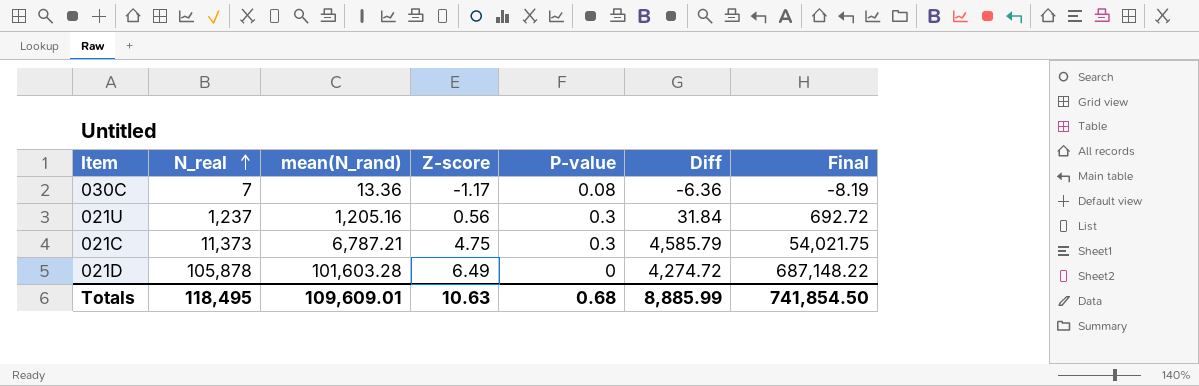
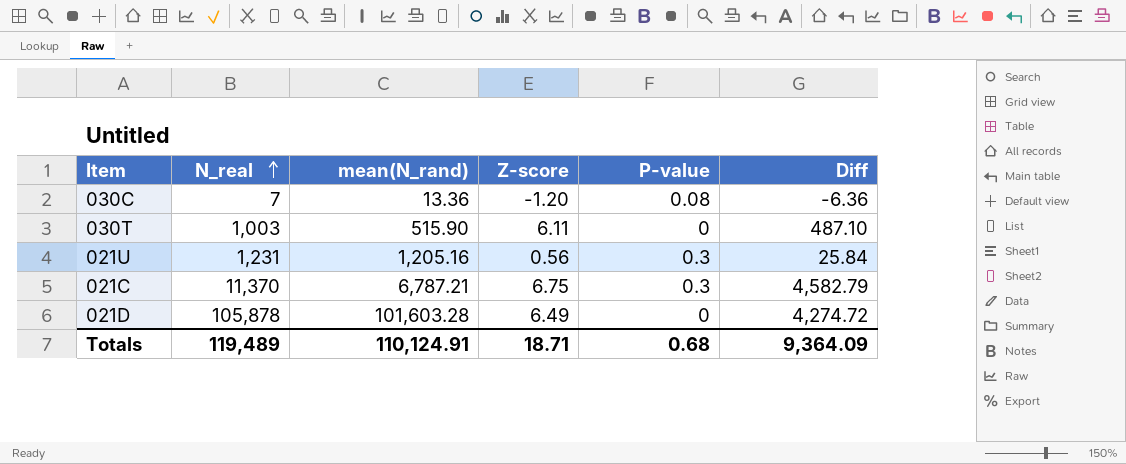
column Final | formula: [N_real] * [Z-score] -> none
030C | Z-score: -1.17 -> -1.20
row 030T: none -> 1,003 | 515.90 | 6.11 | 0 | 487.10
021U | N_real: 1,237 -> 1,231
021U | Diff: 31.84 -> 25.84
021C | N_real: 11,373 -> 11,370
021C | Z-score: 4.75 -> 6.75
021C | Diff: 4,585.79 -> 4,582.79
Totals | N_real: 118,495 -> 119,489
Totals | mean(N_rand): 109,609.01 -> 110,124.91
Totals | Z-score: 10.63 -> 18.71
Totals | Diff: 8,885.99 -> 9,364.09

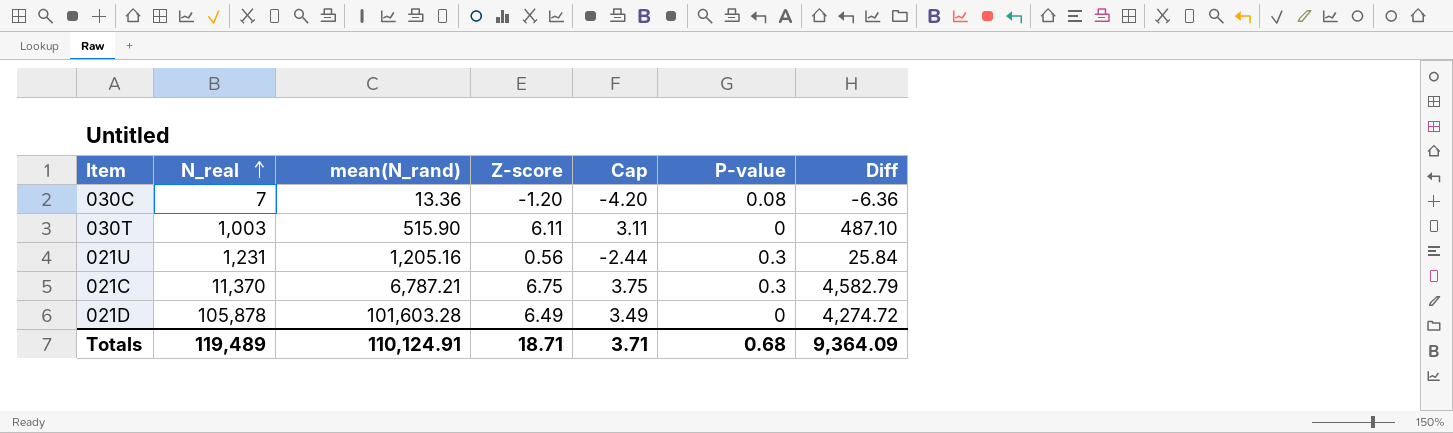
column Cap | formula: none -> [Z-score] - 3

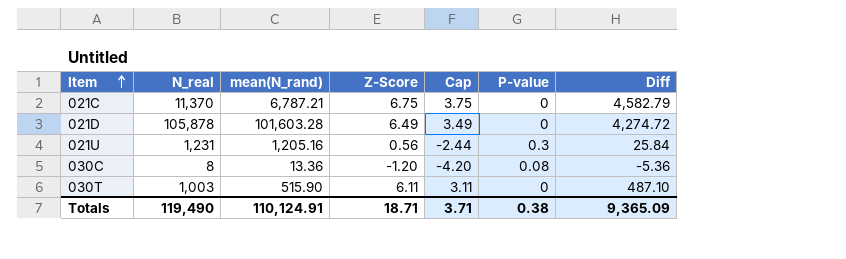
row order: N_real ascending -> Item ascending
column name: Z-score -> Z-Score
021C | P-value: 0.3 -> 0
030C | N_real: 7 -> 8
030C | Diff: -6.36 -> -5.36
Totals | N_real: 119,489 -> 119,490
Totals | P-value: 0.68 -> 0.38
Totals | Diff: 9,364.09 -> 9,365.09

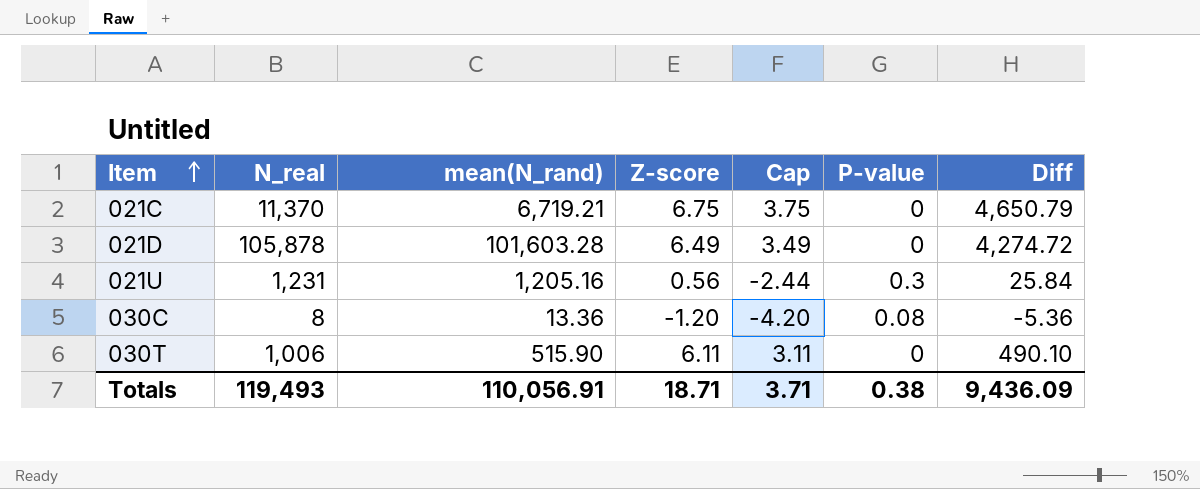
column name: Z-Score -> Z-score
021C | mean(N_rand): 6,787.21 -> 6,719.21
021C | Diff: 4,582.79 -> 4,650.79
030T | N_real: 1,003 -> 1,006
030T | Diff: 487.10 -> 490.10
Totals | N_real: 119,490 -> 119,493
Totals | mean(N_rand): 110,124.91 -> 110,056.91
Totals | Diff: 9,365.09 -> 9,436.09

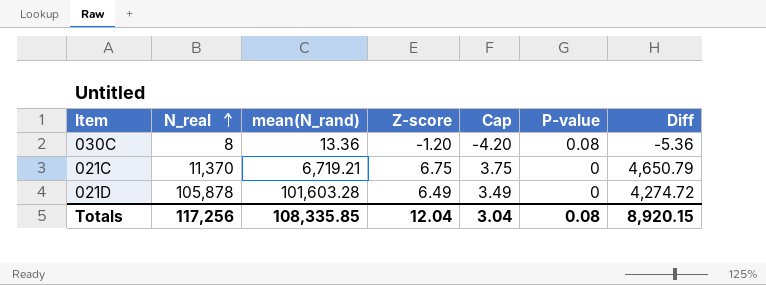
row order: Item ascending -> N_real ascending
row 021U: 1,231 | 1,205.16 | 0.56 | -2.44 | 0.3 | 25.84 -> none
row 030T: 1,006 | 515.90 | 6.11 | 3.11 | 0 | 490.10 -> none
Totals | N_real: 119,493 -> 117,256
Totals | mean(N_rand): 110,056.91 -> 108,335.85
Totals | Z-score: 18.71 -> 12.04
Totals | Cap: 3.71 -> 3.04
Totals | P-value: 0.38 -> 0.08
Totals | Diff: 9,436.09 -> 8,920.15

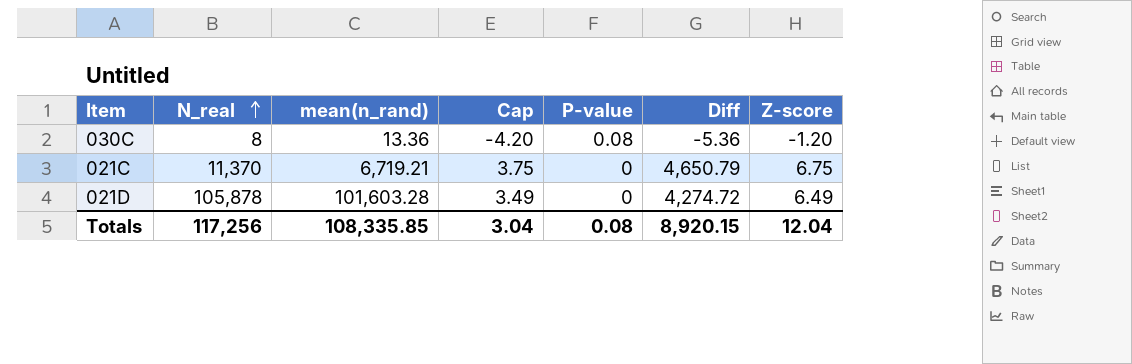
column name: mean(N_rand) -> mean(n_rand)
column Z-score | position: 4 -> 7

